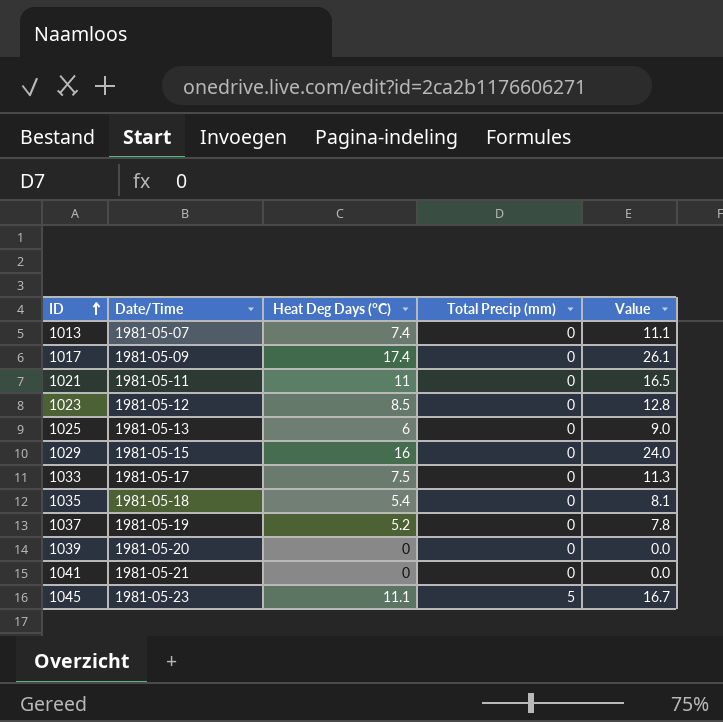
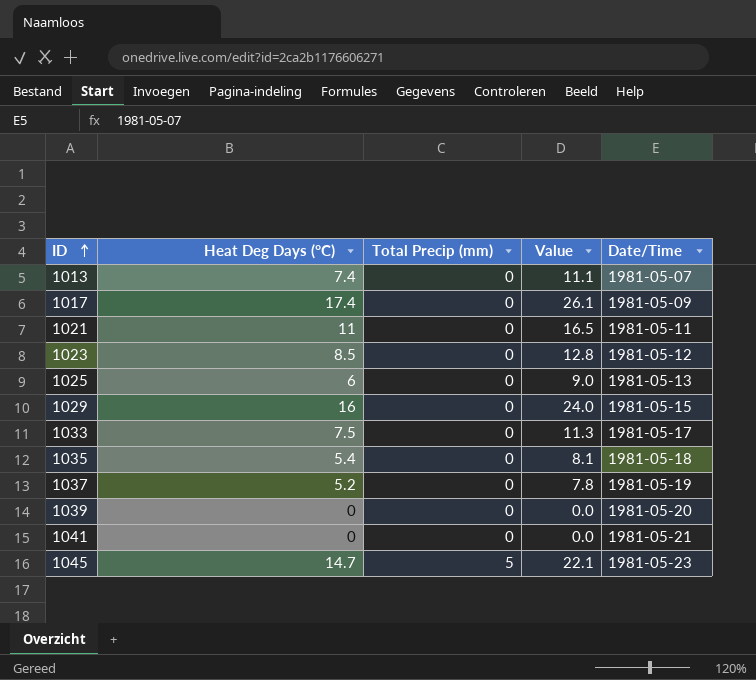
column Date/Time | position: 2 -> 5
1045 | Heat Deg Days (°C): 11.1 -> 14.7
1045 | Value: 16.7 -> 22.1

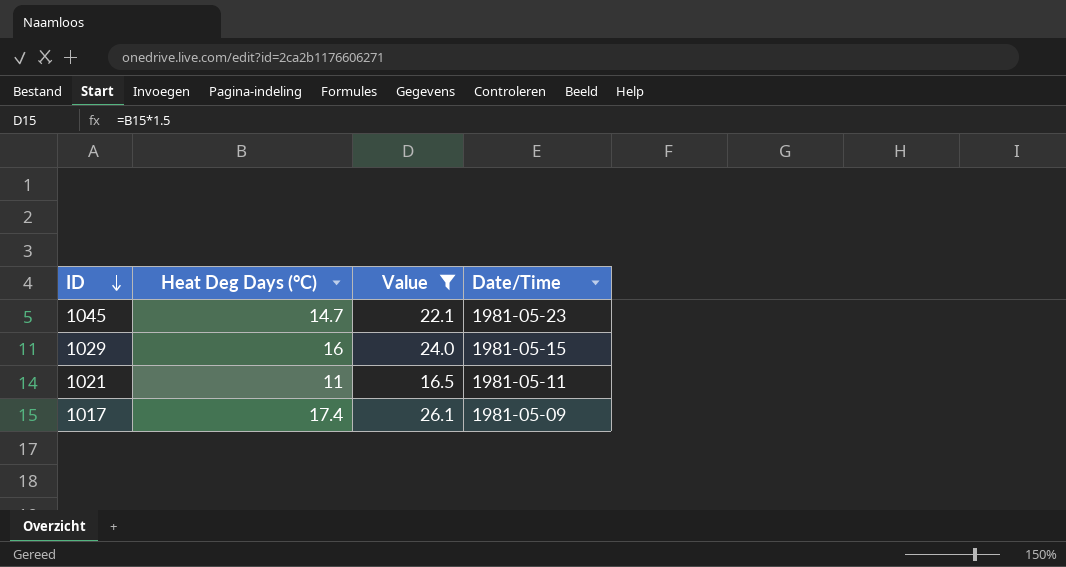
filter: none -> Value >= 16.5
row order: ID ascending -> ID descending
column Total Precip (mm) | position: 3 -> none

